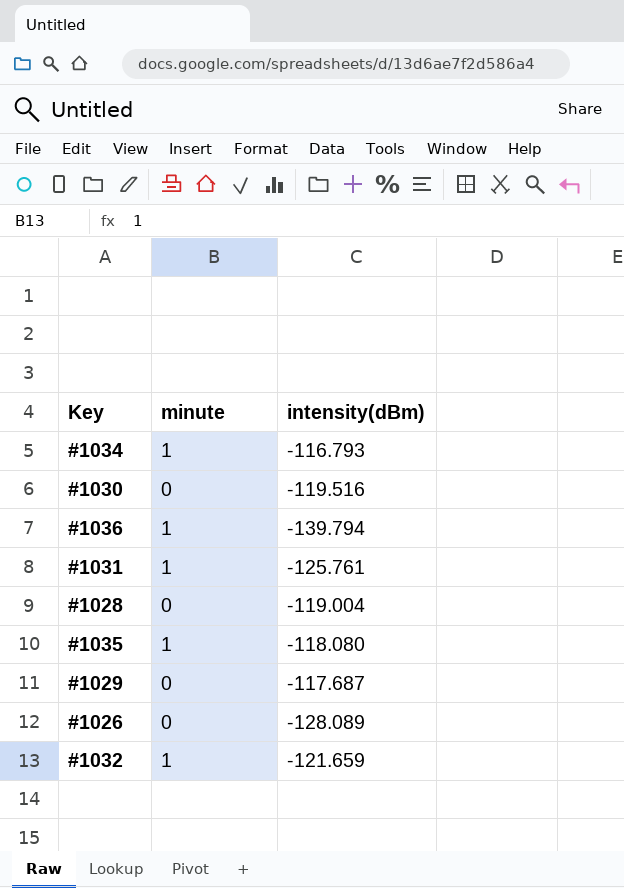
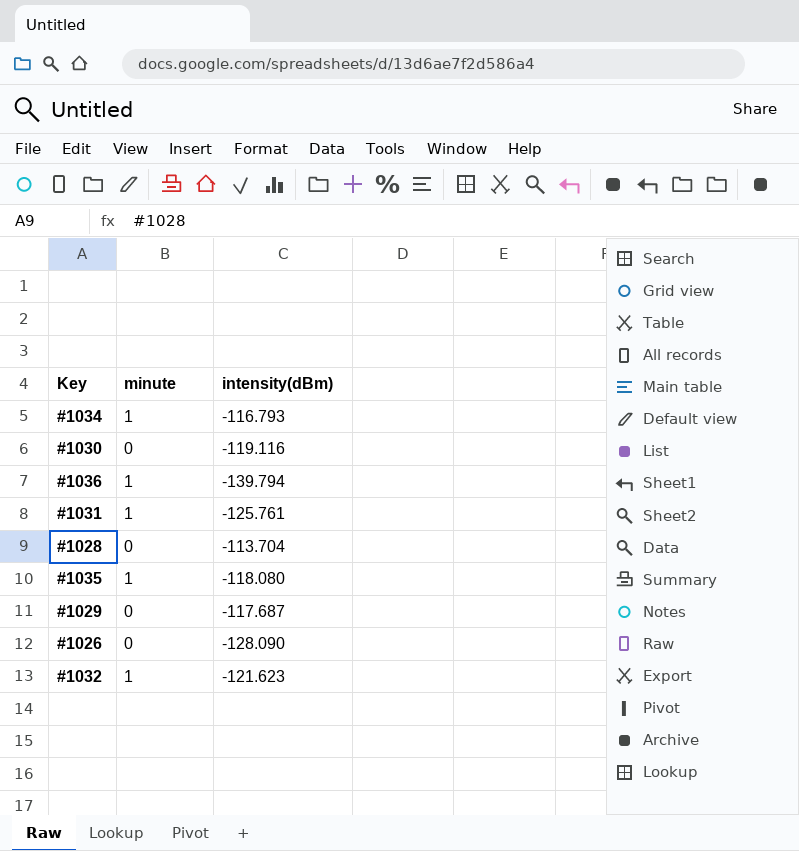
#1030 | intensity(dBm): -119.516 -> -119.116
#1028 | intensity(dBm): -119.004 -> -113.704
#1026 | intensity(dBm): -128.089 -> -128.090
#1032 | intensity(dBm): -121.659 -> -121.623

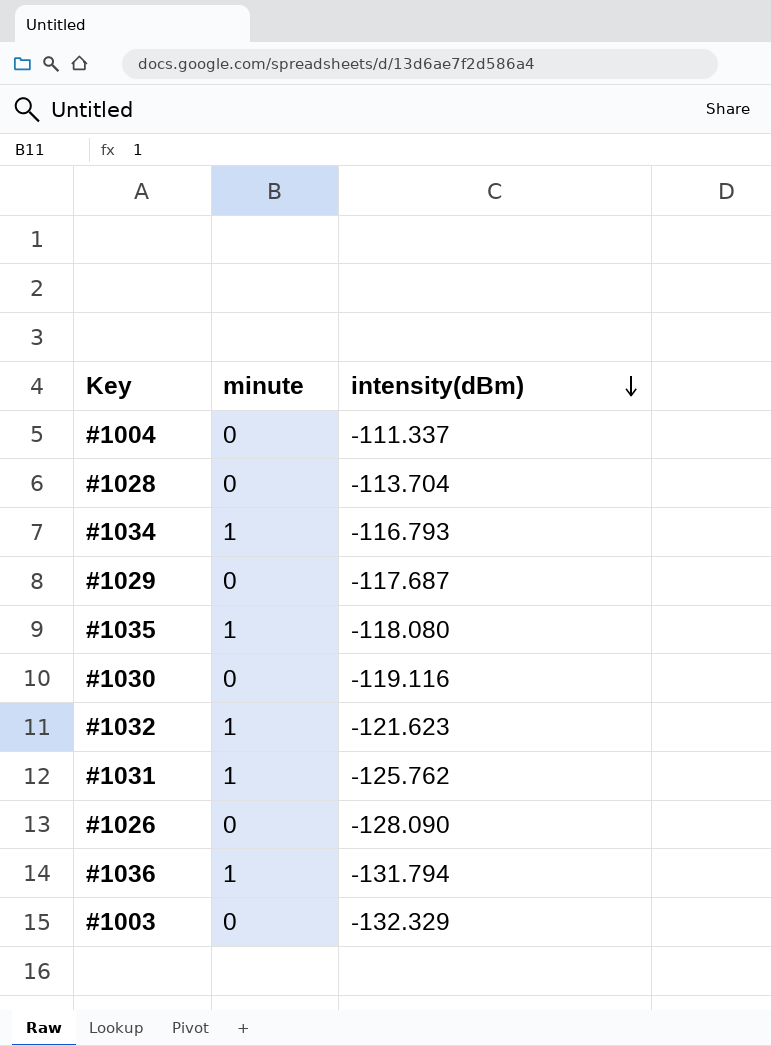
row order: none -> intensity(dBm) descending
row #1004: none -> 0 | -111.337
#1031 | intensity(dBm): -125.761 -> -125.762
#1036 | intensity(dBm): -139.794 -> -131.794
row #1003: none -> 0 | -132.329

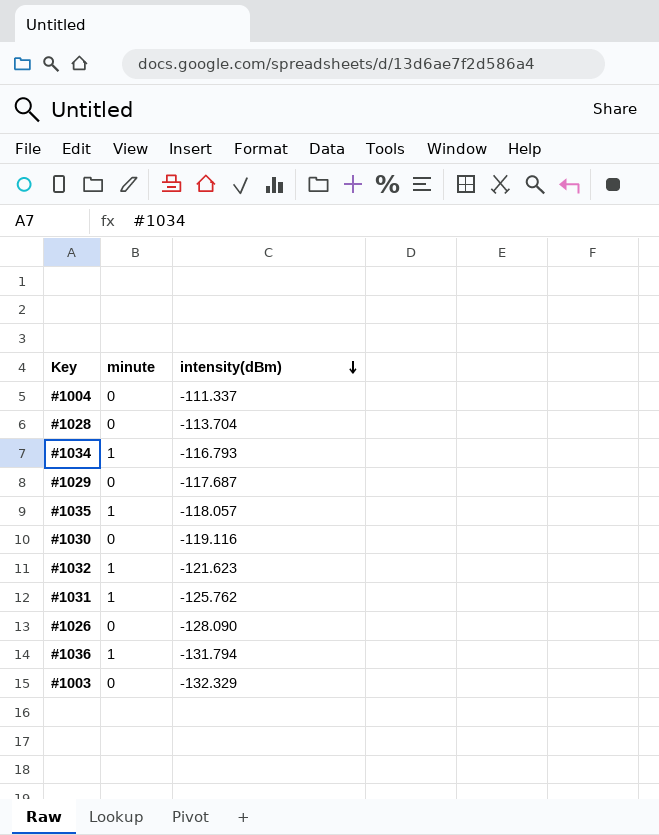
#1035 | intensity(dBm): -118.080 -> -118.057

